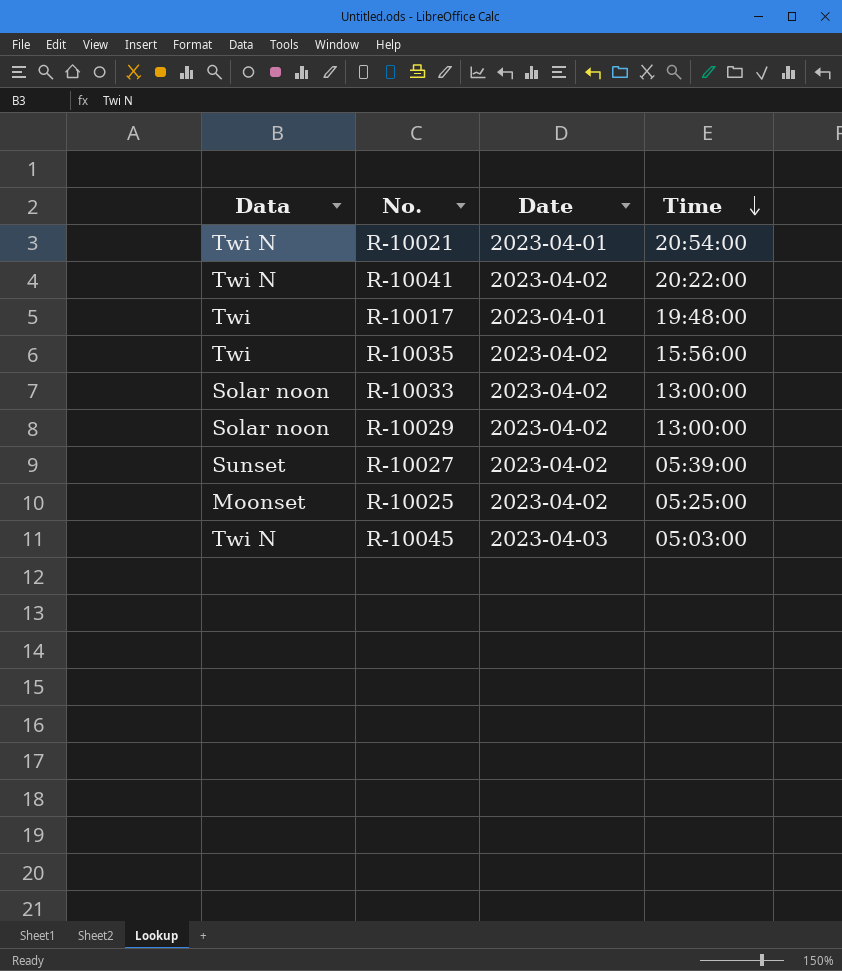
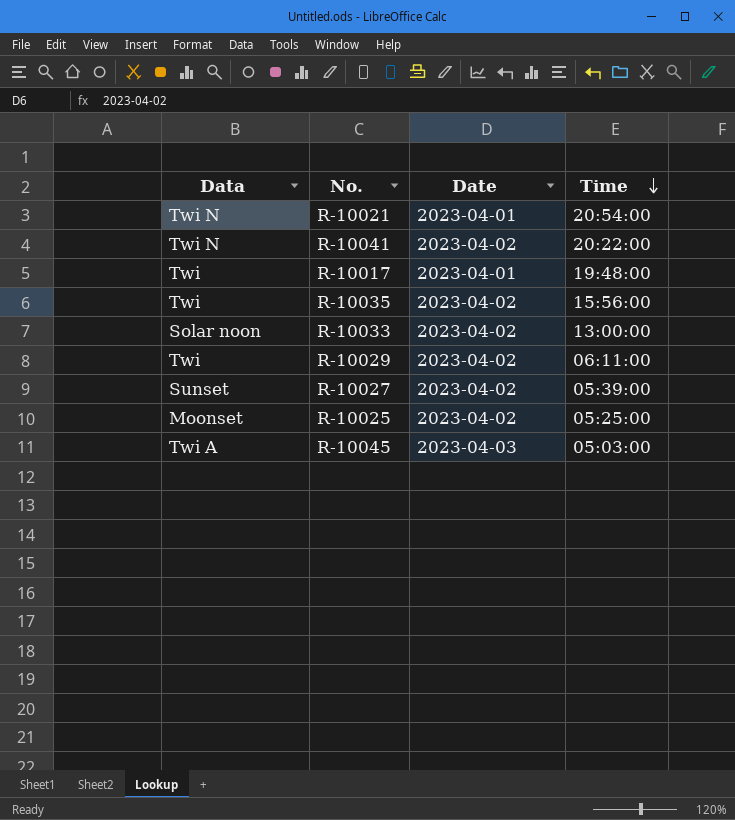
R-10029 | Data: Solar noon -> Twi
R-10029 | Time: 13:00:00 -> 06:11:00
R-10045 | Data: Twi N -> Twi A

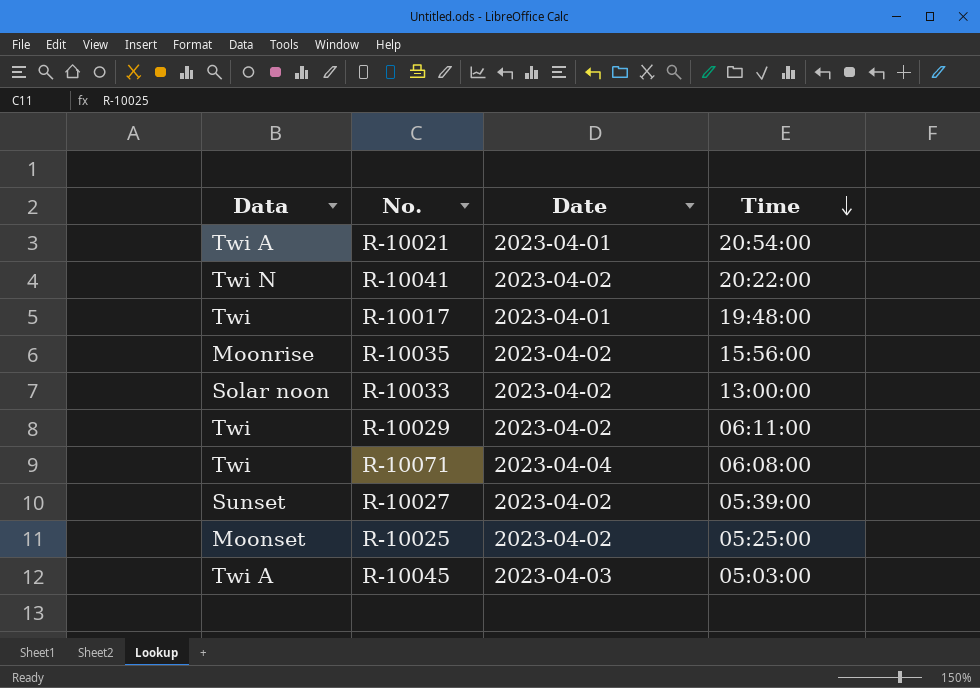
R-10021 | Data: Twi N -> Twi A
R-10035 | Data: Twi -> Moonrise
row R-10071: none -> Twi | 2023-04-04 | 06:08:00

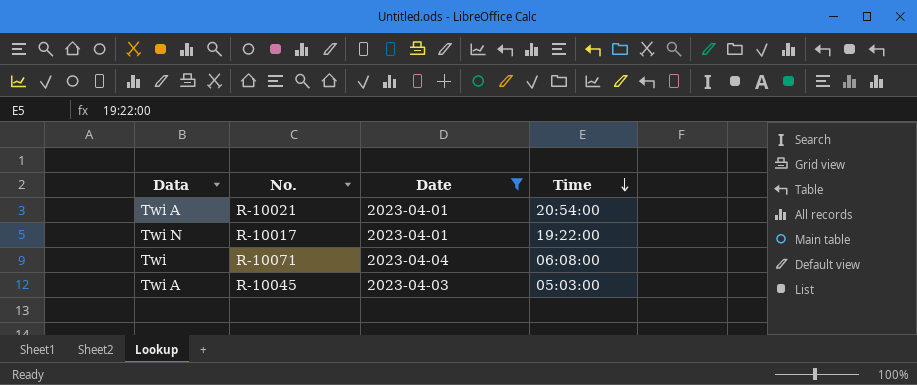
filter: none -> Date != 2023-04-02
R-10017 | Data: Twi -> Twi N
R-10017 | Time: 19:48:00 -> 19:22:00

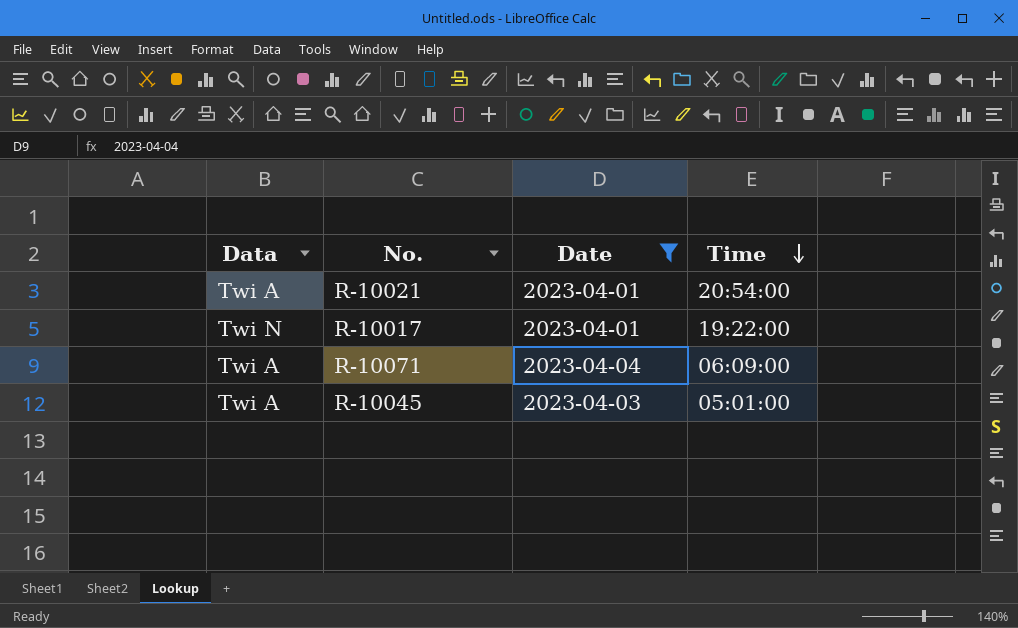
R-10071 | Data: Twi -> Twi A
R-10071 | Time: 06:08:00 -> 06:09:00
R-10045 | Time: 05:03:00 -> 05:01:00

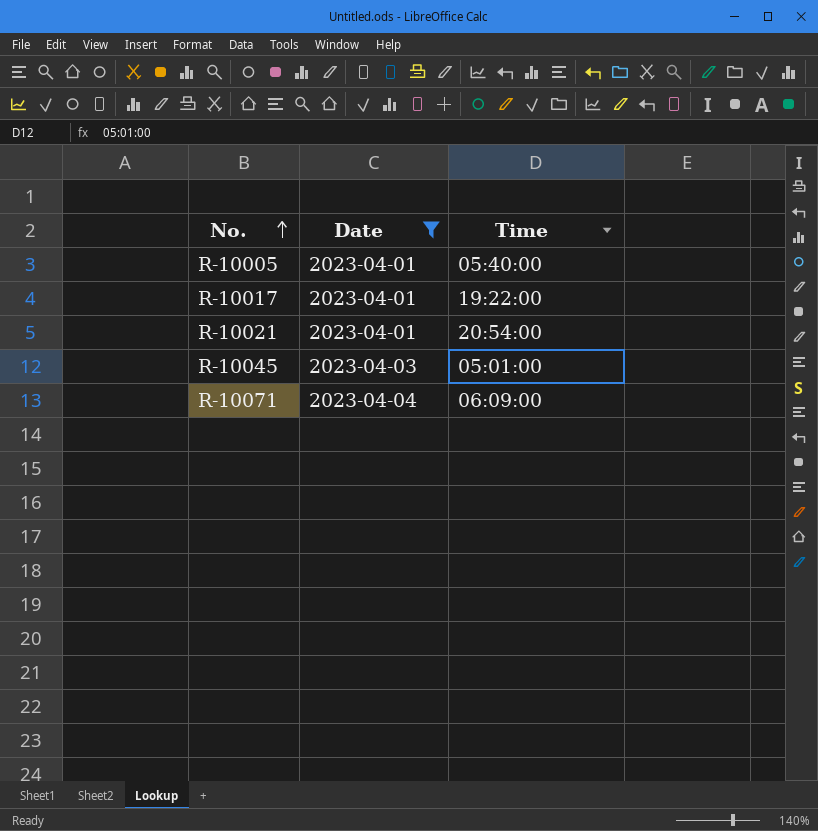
row order: Time descending -> No. ascending
column Data | position: 1 -> none
row R-10005: none -> 2023-04-01 | 05:40:00

